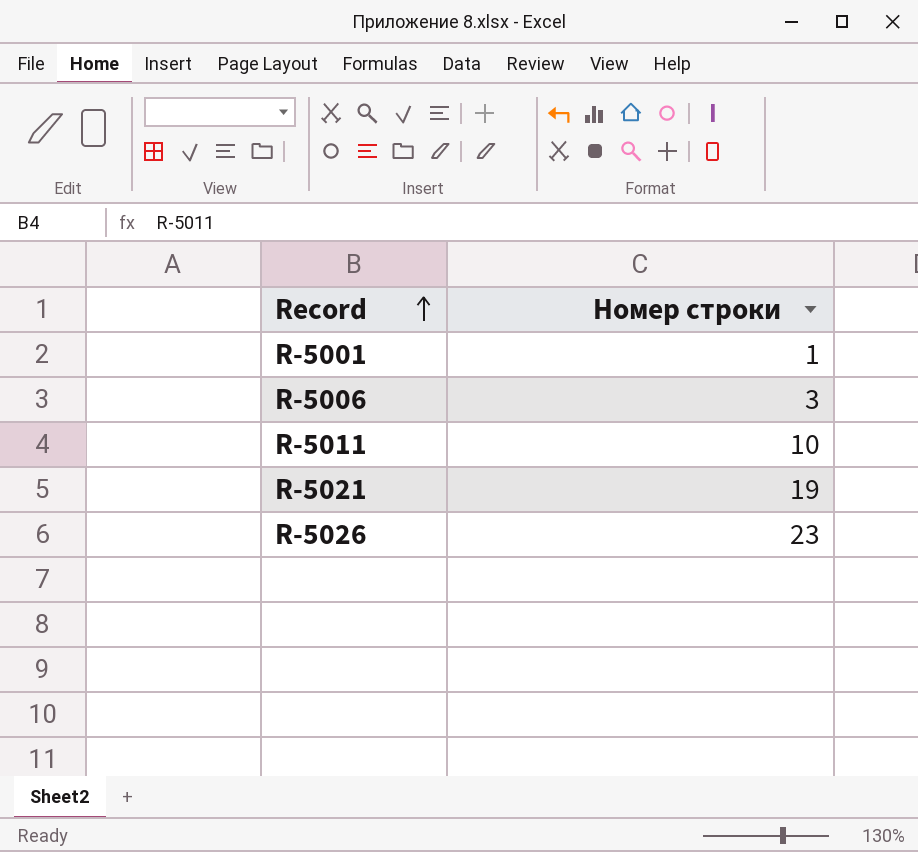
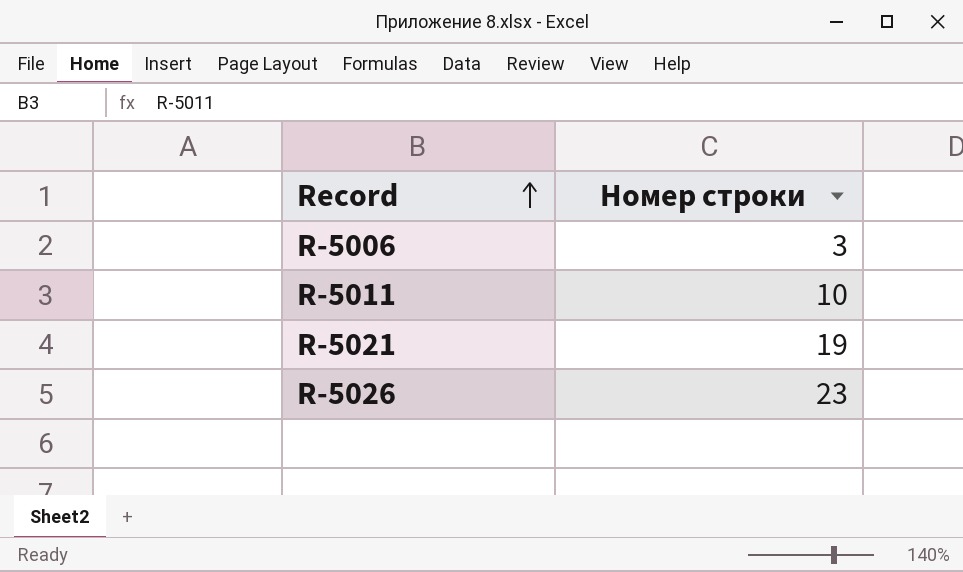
row R-5001: 1 -> none

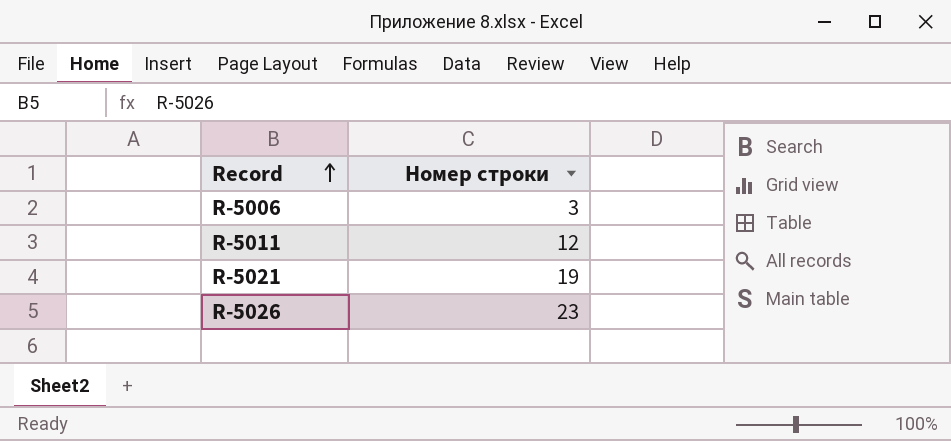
R-5011 | Номер строки: 10 -> 12

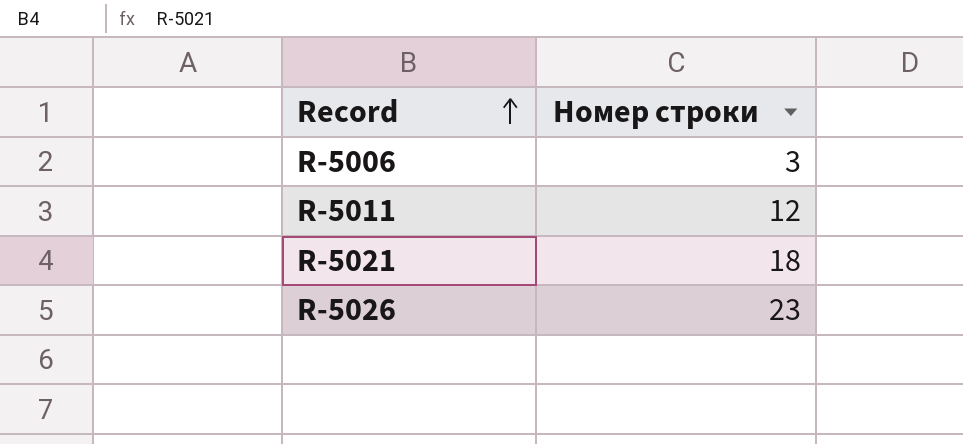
R-5021 | Номер строки: 19 -> 18

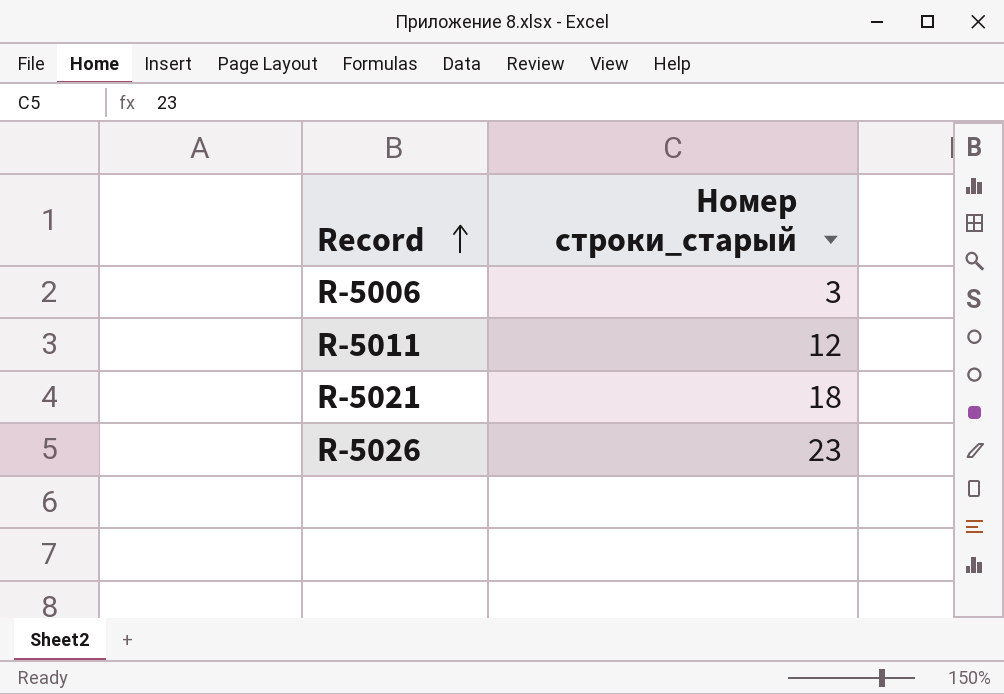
column name: Номер строки -> Номер строки_старый

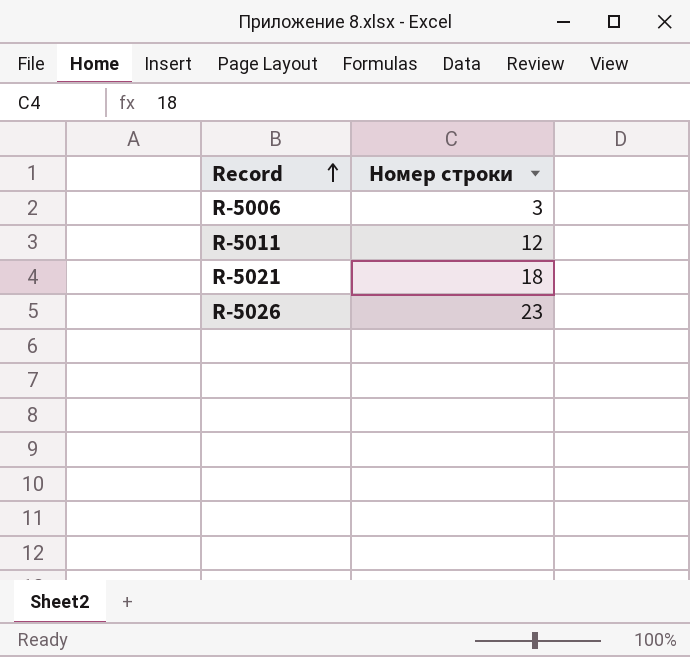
column name: Номер строки_старый -> Номер строки

